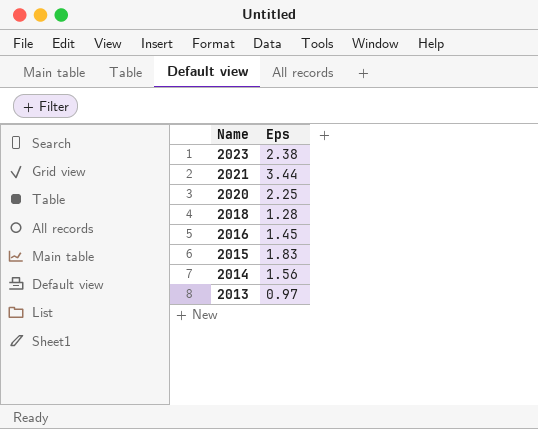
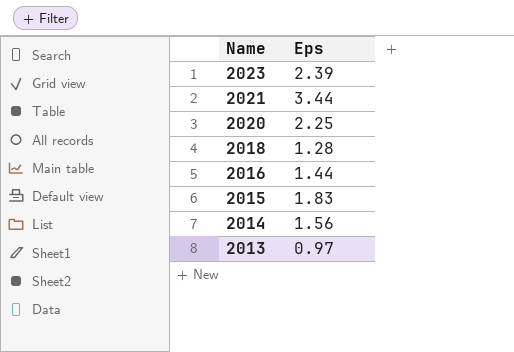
2023 | Eps: 2.38 -> 2.39
2016 | Eps: 1.45 -> 1.44

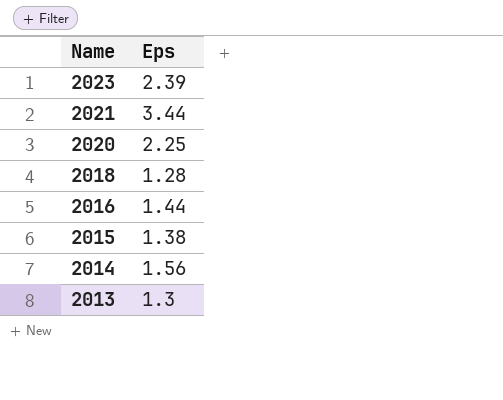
2015 | Eps: 1.83 -> 1.38
2013 | Eps: 0.97 -> 1.3

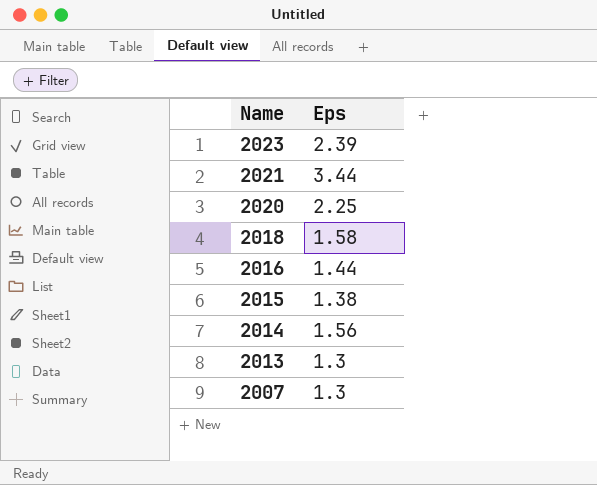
2018 | Eps: 1.28 -> 1.58
row 2007: none -> 1.3

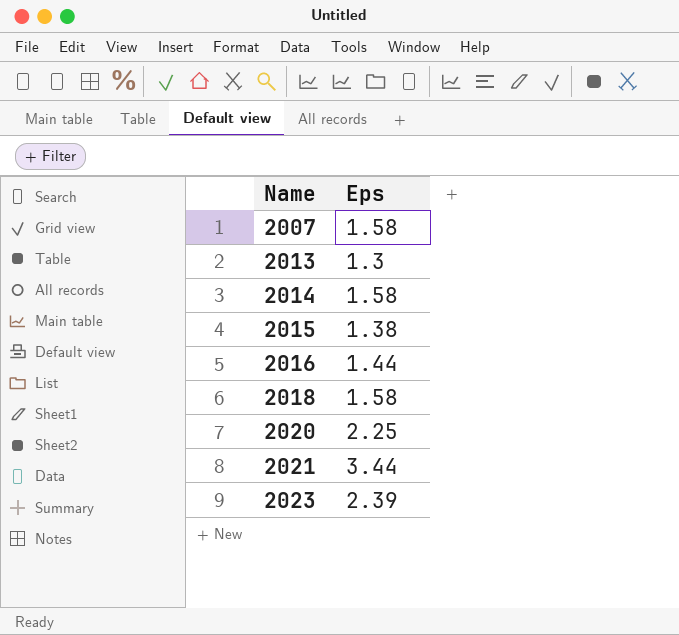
row order: Name descending -> Name ascending
2007 | Eps: 1.3 -> 1.58
2014 | Eps: 1.56 -> 1.58

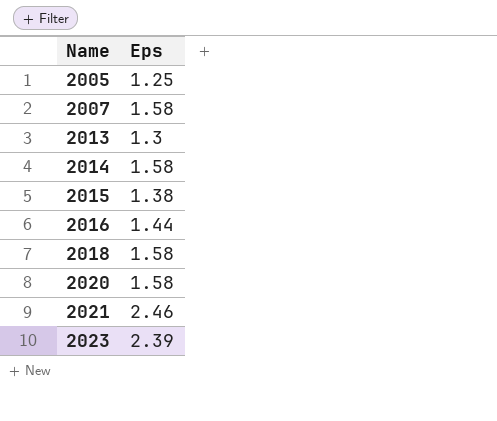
row 2005: none -> 1.25
2020 | Eps: 2.25 -> 1.58
2021 | Eps: 3.44 -> 2.46

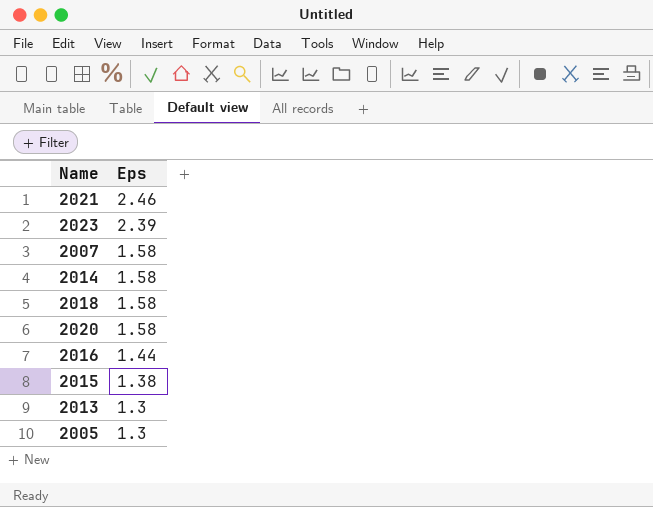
row order: Name ascending -> Eps descending
2005 | Eps: 1.25 -> 1.3

